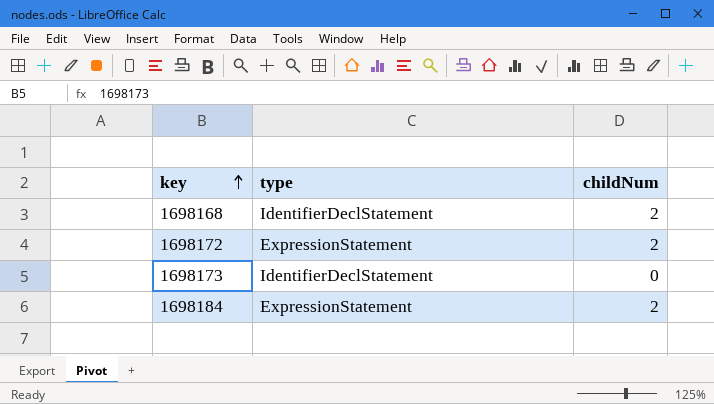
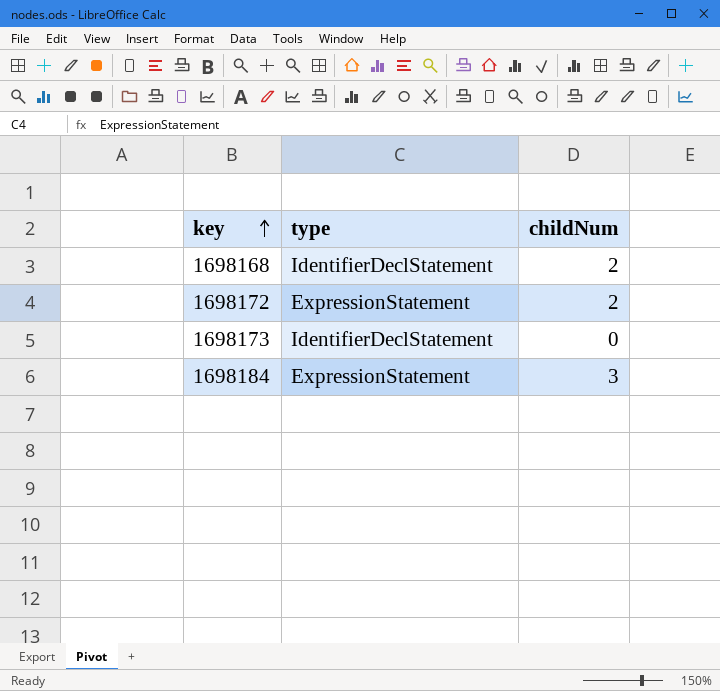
1698184 | childNum: 2 -> 3

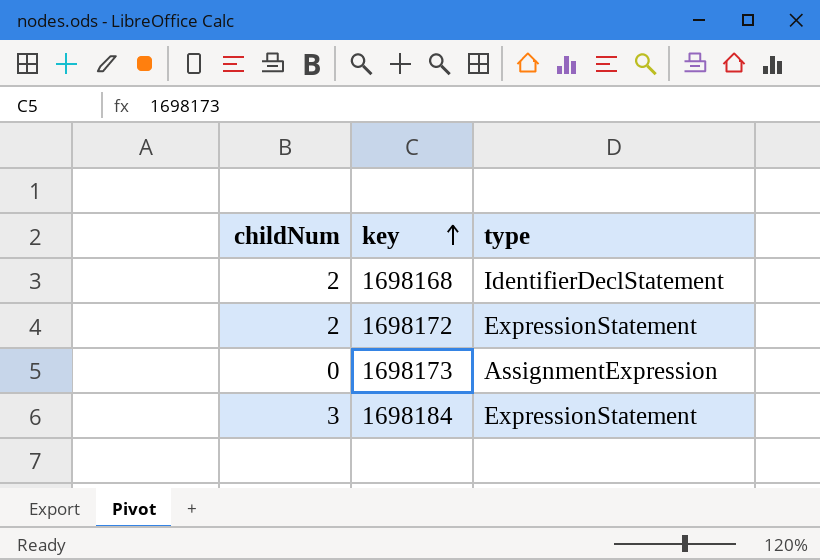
column childNum | position: 3 -> 1
1698173 | type: IdentifierDeclStatement -> AssignmentExpression

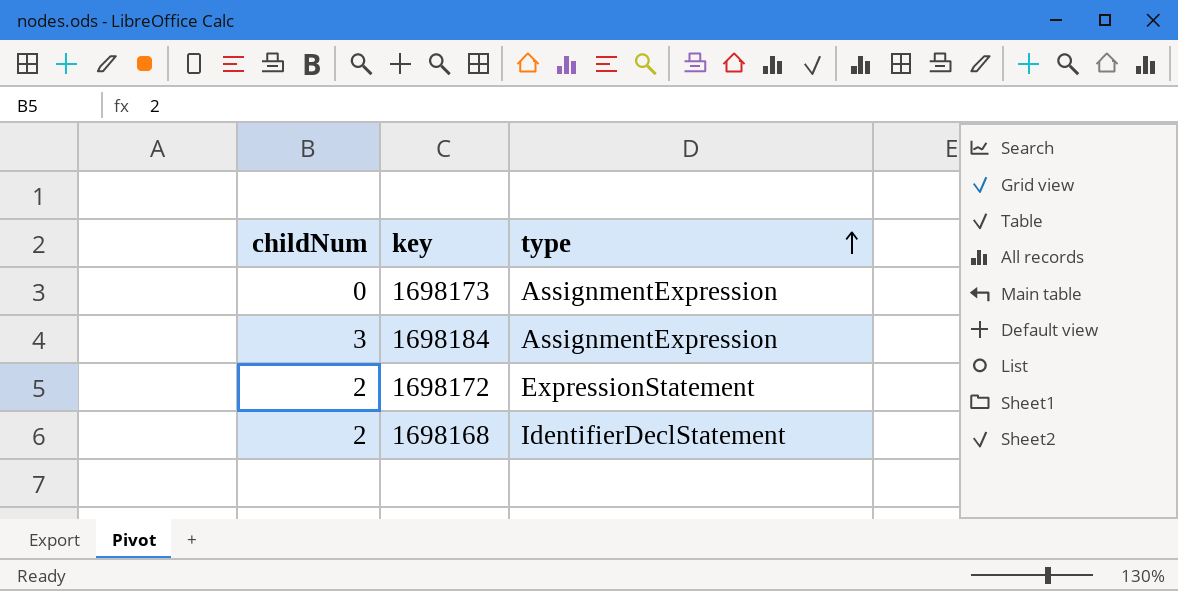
row order: key ascending -> type ascending
1698184 | type: ExpressionStatement -> AssignmentExpression

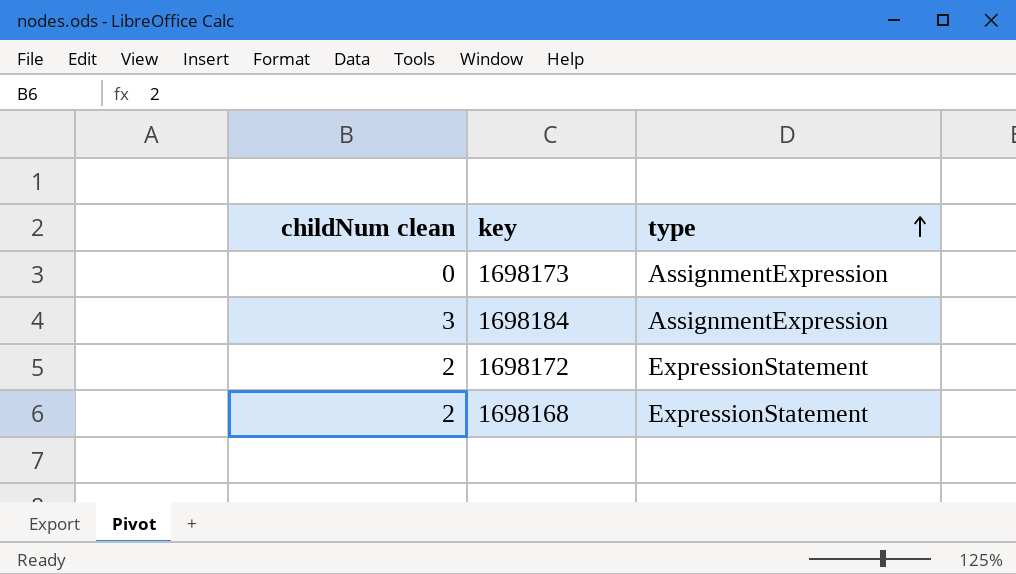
column name: childNum -> childNum clean
1698168 | type: IdentifierDeclStatement -> ExpressionStatement

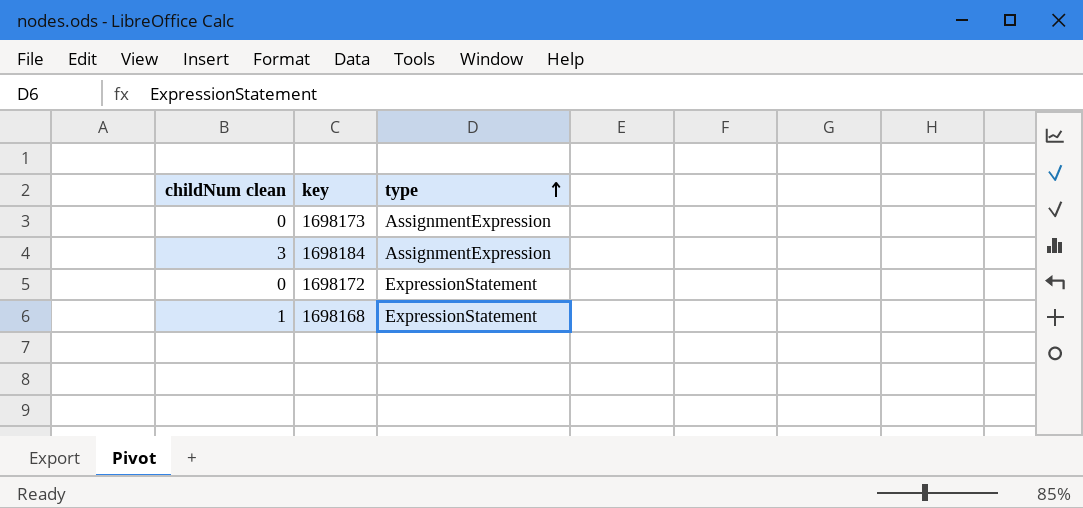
1698172 | childNum clean: 2 -> 0
1698168 | childNum clean: 2 -> 1

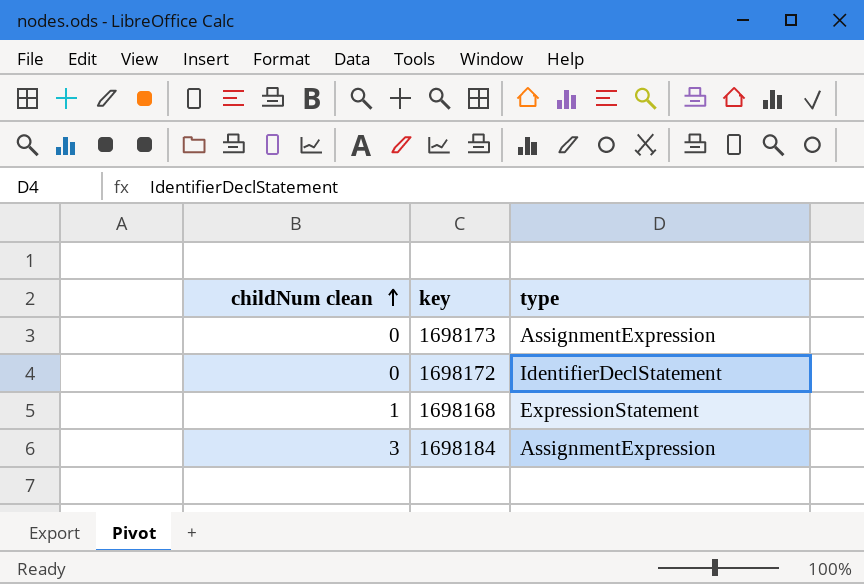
row order: type ascending -> childNum clean ascending
1698172 | type: ExpressionStatement -> IdentifierDeclStatement

